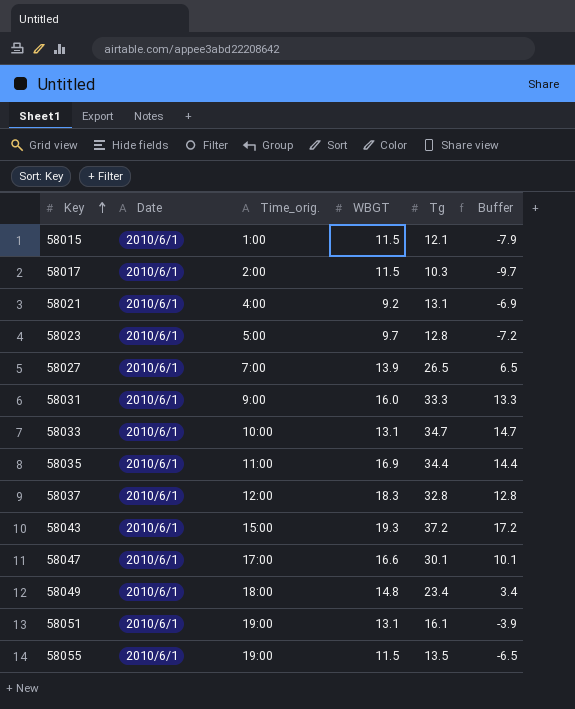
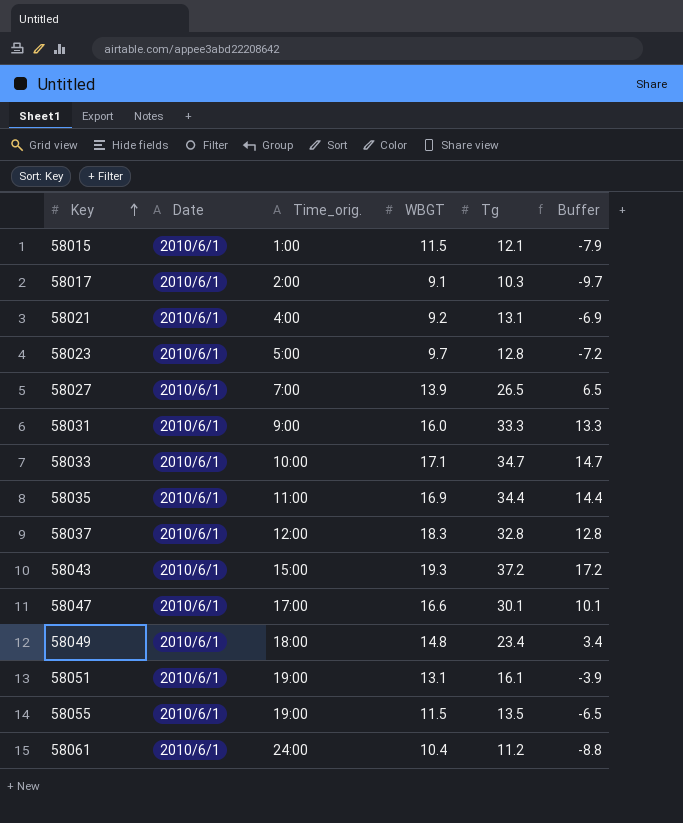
58017 | WBGT: 11.5 -> 9.1
58033 | WBGT: 13.1 -> 17.1
row 58061: none -> 2010/6/1 | 24:00 | 10.4 | 11.2 | -8.8

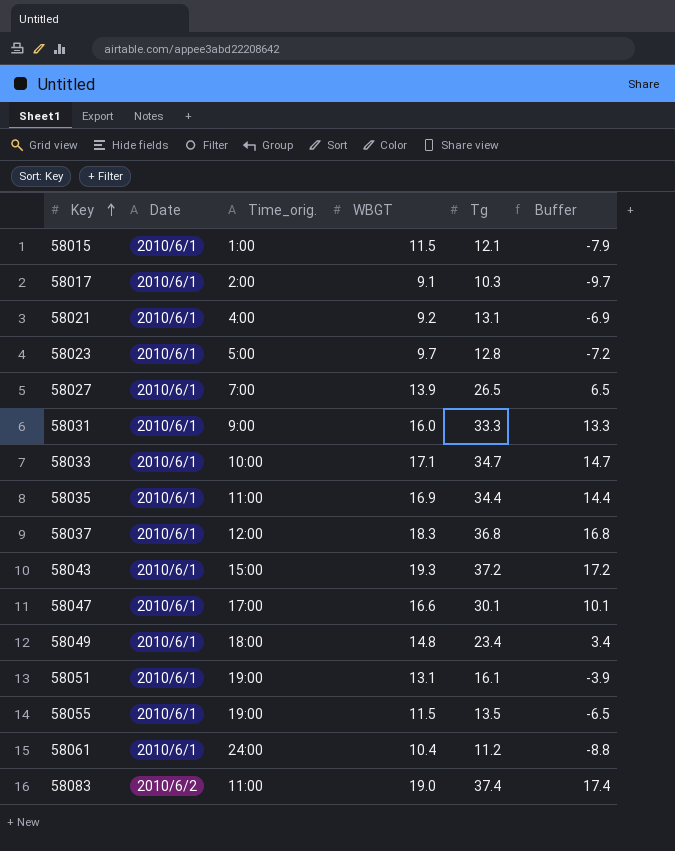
58037 | Tg: 32.8 -> 36.8
58037 | Buffer: 12.8 -> 16.8
row 58083: none -> 2010/6/2 | 11:00 | 19.0 | 37.4 | 17.4

